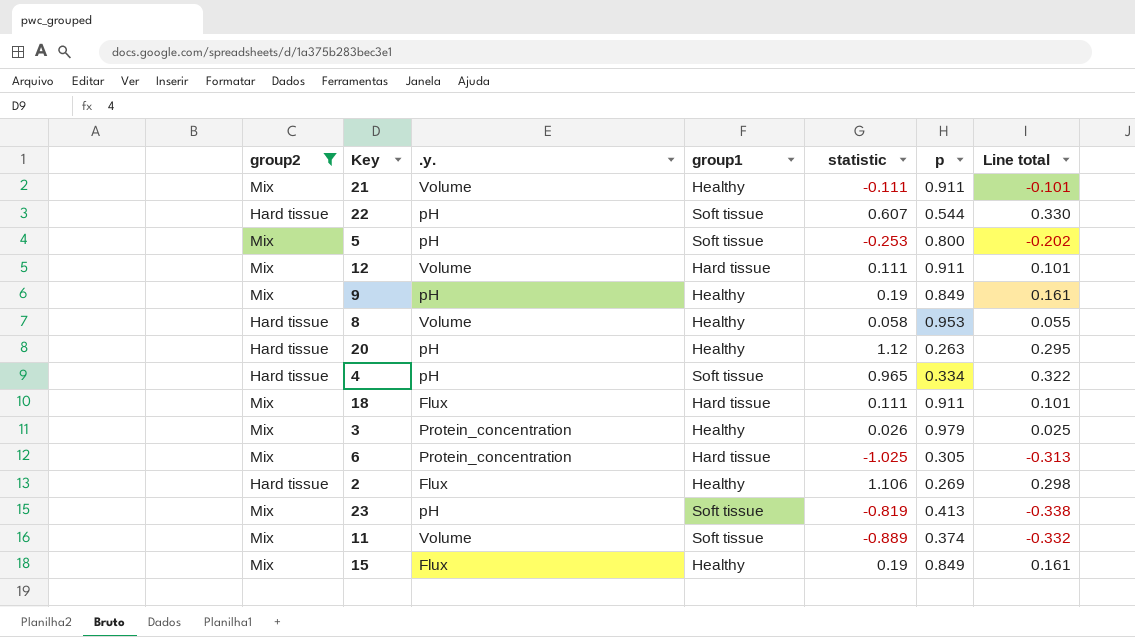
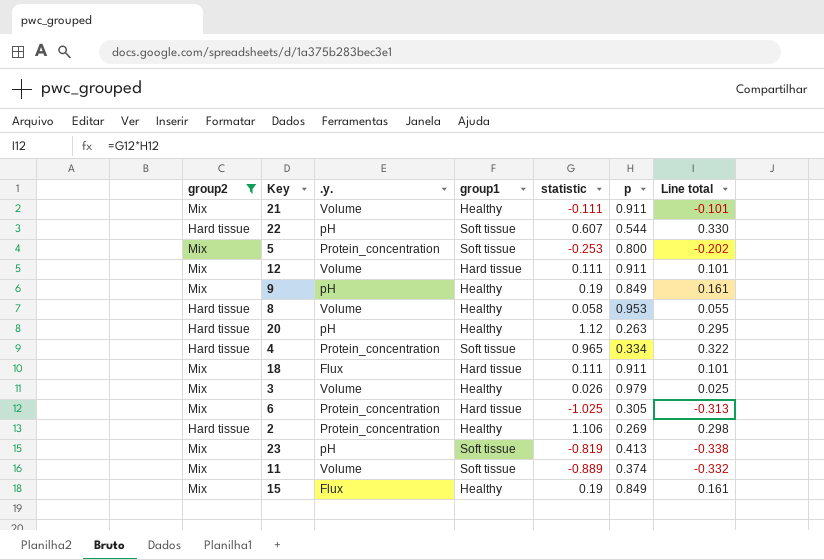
5 | .y.: pH -> Protein_concentration
4 | .y.: pH -> Protein_concentration
3 | .y.: Protein_concentration -> Volume
2 | .y.: Flux -> Protein_concentration

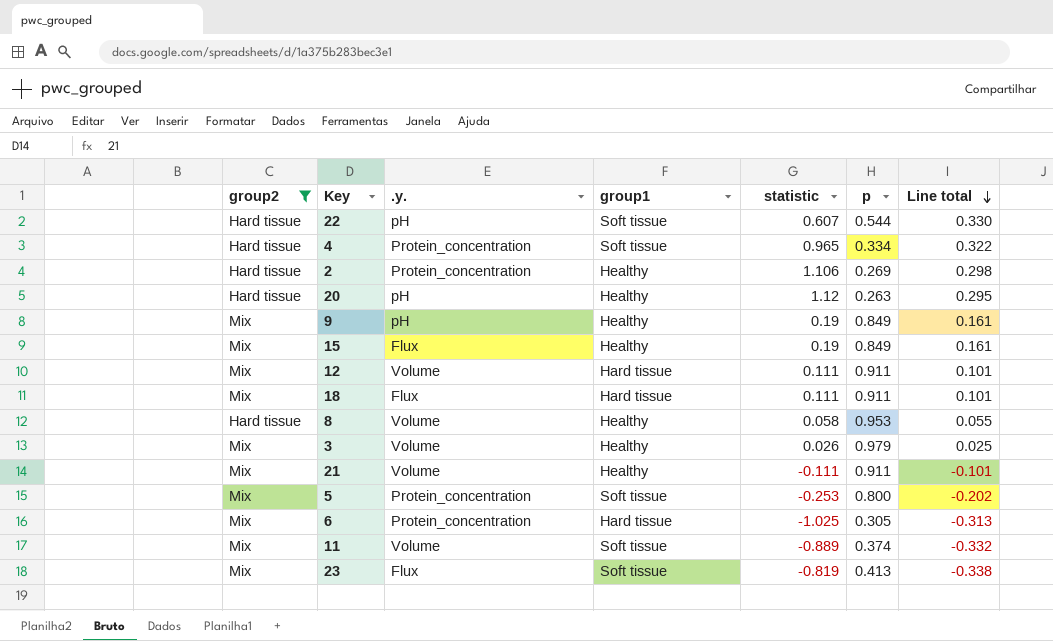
row order: none -> Line total descending
23 | .y.: pH -> Flux

